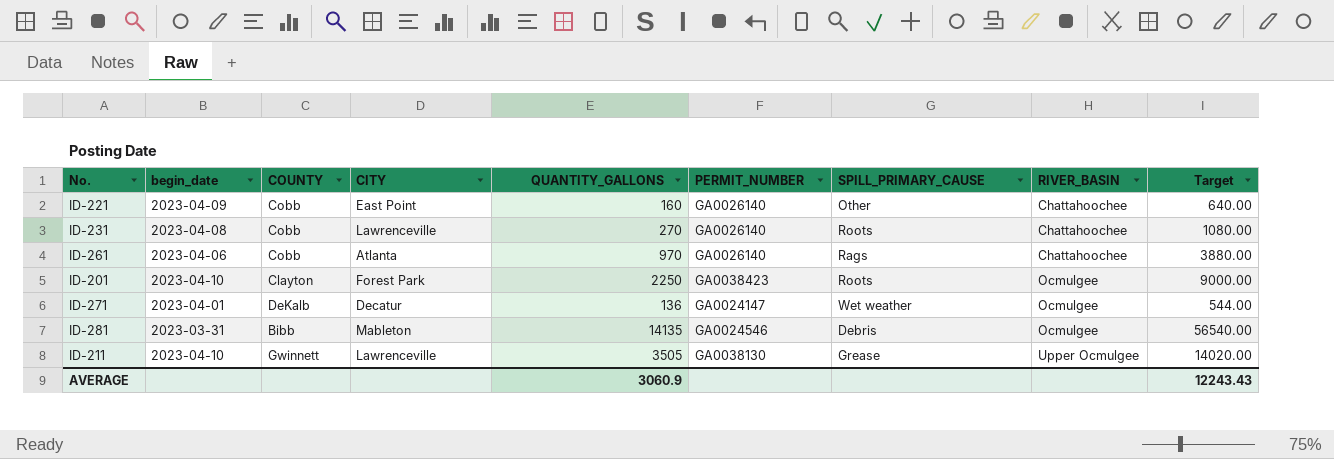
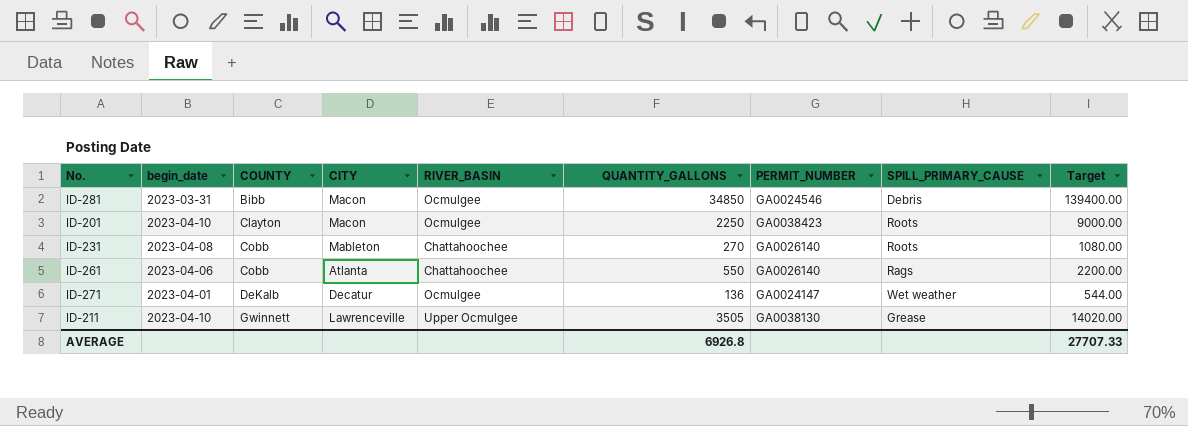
row order: RIVER_BASIN ascending -> COUNTY ascending
column RIVER_BASIN | position: 8 -> 5
row ID-221: 2023-04-09 | Cobb | East Point | 160 | GA0026140 | Other | Chattahoochee | 640.00 -> none
ID-281 | CITY: Mableton -> Macon
ID-281 | QUANTITY_GALLONS: 14135 -> 34850
ID-281 | Target: 56540.00 -> 139400.00
ID-201 | CITY: Forest Park -> Macon
ID-231 | CITY: Lawrenceville -> Mableton
ID-261 | QUANTITY_GALLONS: 970 -> 550
ID-261 | Target: 3880.00 -> 2200.00
AVERAGE | QUANTITY_GALLONS: 3060.9 -> 6926.8
AVERAGE | Target: 12243.43 -> 27707.33

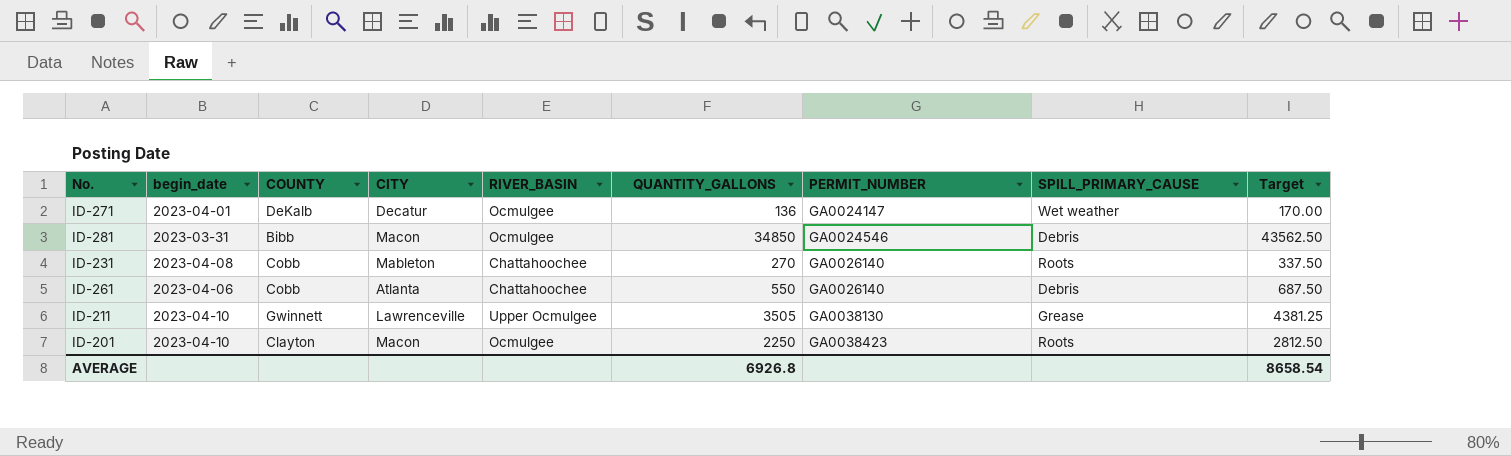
row order: COUNTY ascending -> PERMIT_NUMBER ascending
column Target | formula: [QUANTITY_GALLONS] * 4 -> [QUANTITY_GALLONS] * 1.25
ID-261 | SPILL_PRIMARY_CAUSE: Rags -> Debris
AVERAGE | Target: 27707.33 -> 8658.54

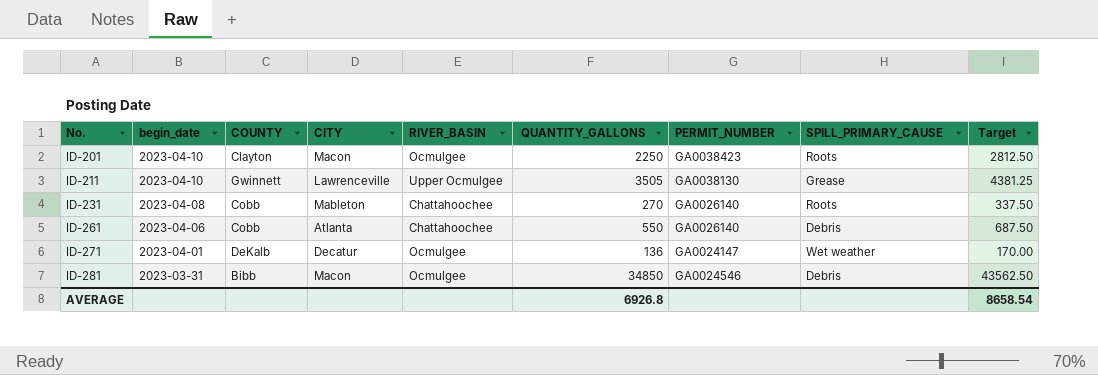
row order: PERMIT_NUMBER ascending -> No. ascending

